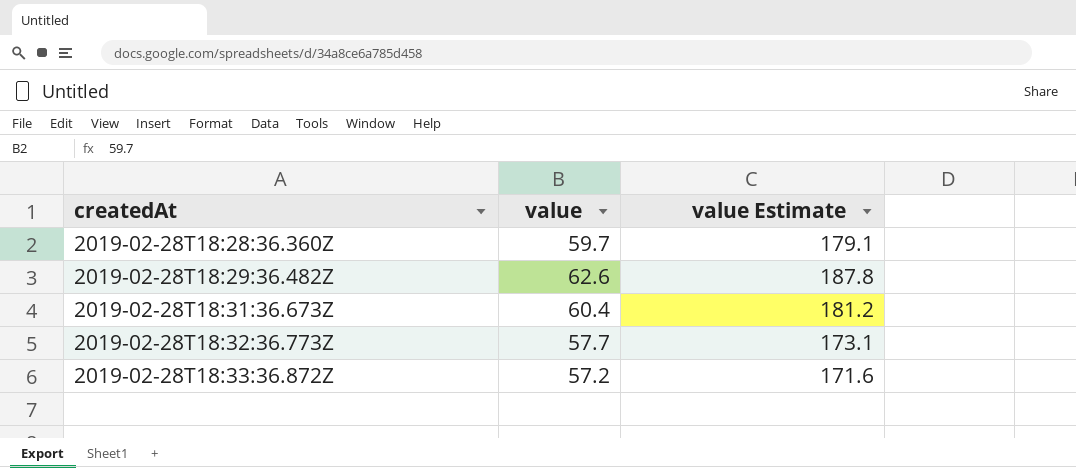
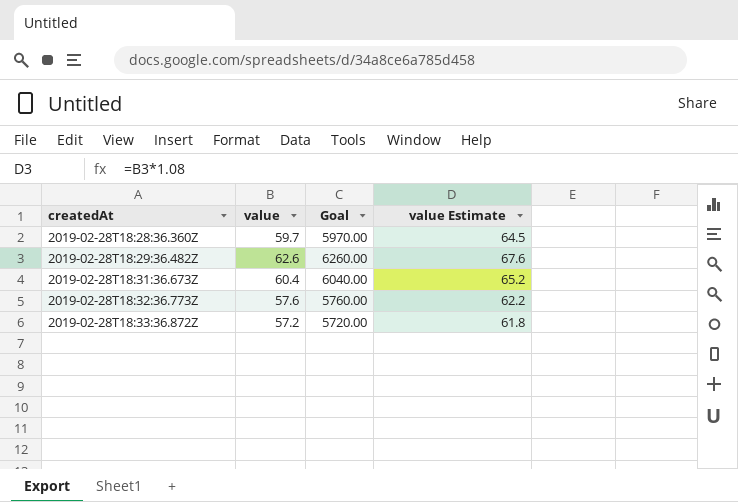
column Goal | formula: none -> [value] * 100
column value Estimate | formula: [value] * 3 -> [value] * 1.08
2019-02-28T18:32:36.773Z | value: 57.7 -> 57.6

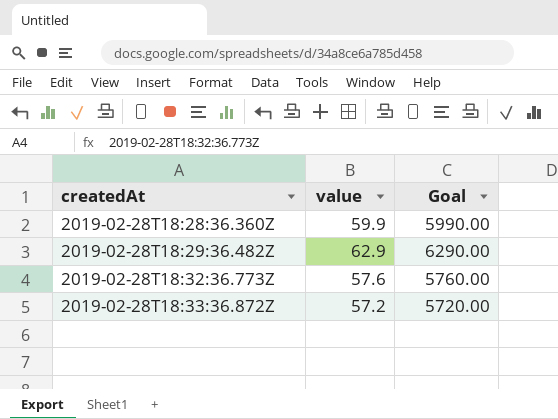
column value Estimate | formula: [value] * 1.08 -> none
row 2019-02-28T18:31:36.673Z: 60.4 | 6040.00 | 65.2 -> none
2019-02-28T18:28:36.360Z | value: 59.7 -> 59.9
2019-02-28T18:28:36.360Z | Goal: 5970.00 -> 5990.00
2019-02-28T18:29:36.482Z | value: 62.6 -> 62.9
2019-02-28T18:29:36.482Z | Goal: 6260.00 -> 6290.00

